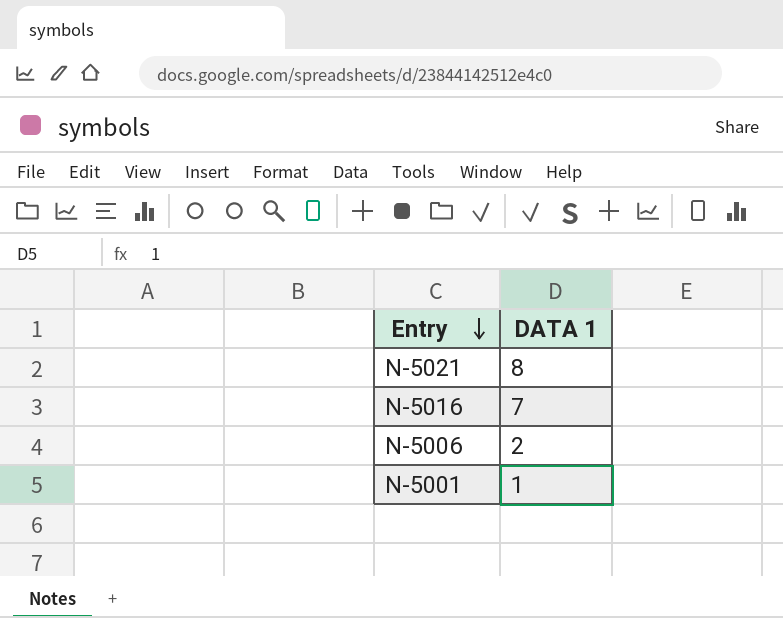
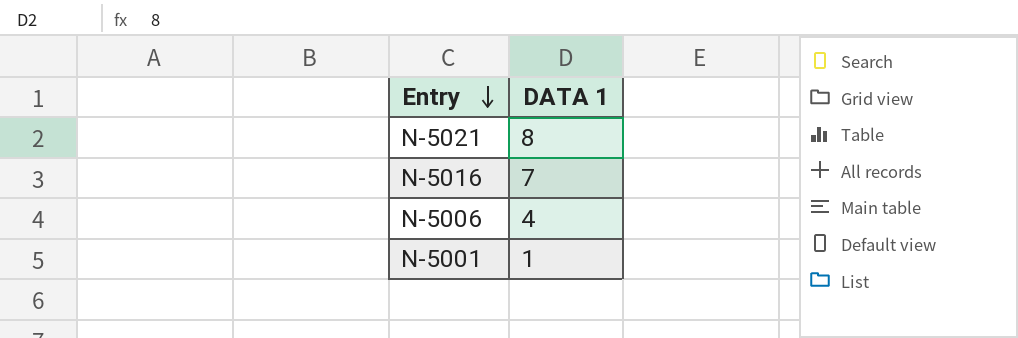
N-5006 | DATA 1: 2 -> 4

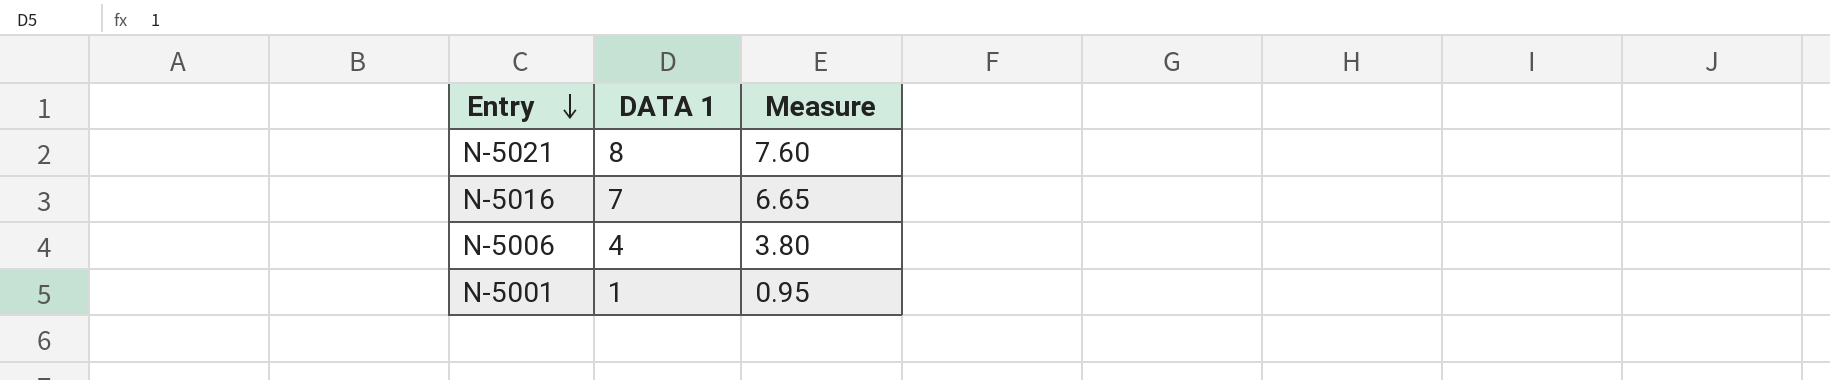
column Measure | formula: none -> [DATA 1] * 0.95

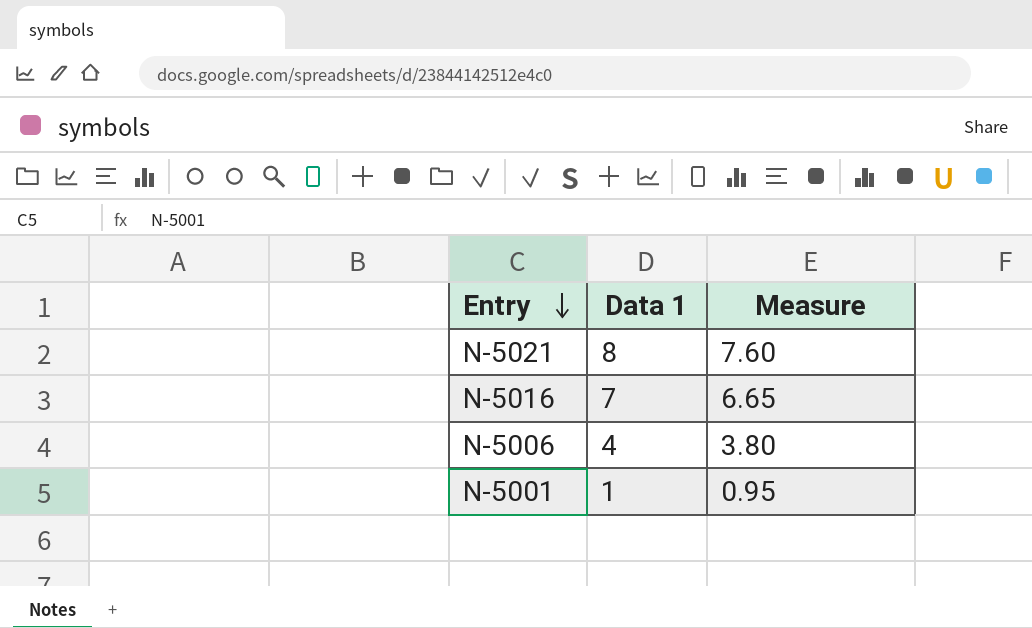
column name: DATA 1 -> Data 1

